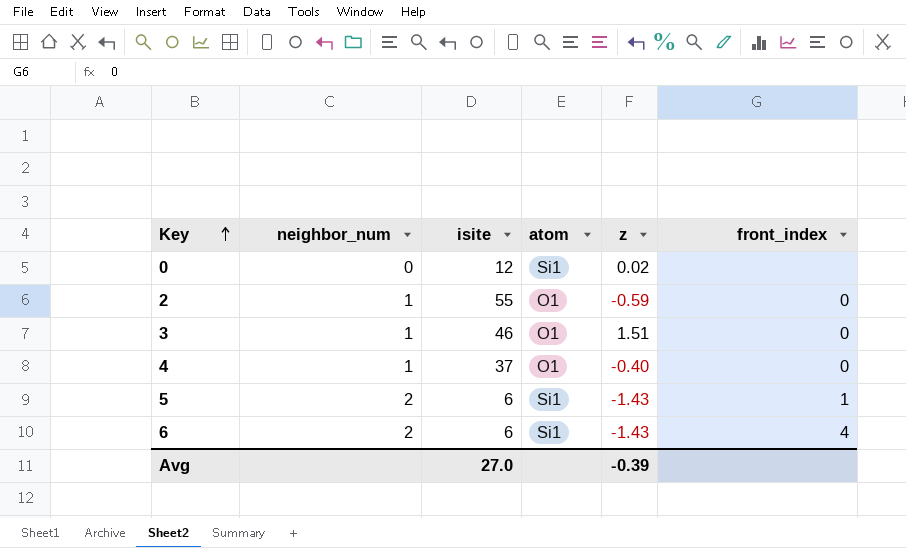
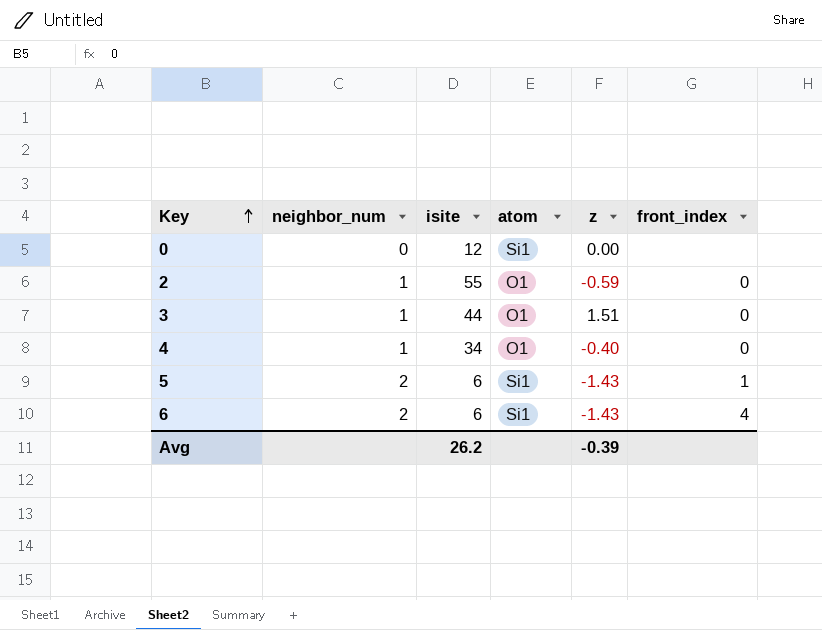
0 | z: 0.02 -> 0.00
3 | isite: 46 -> 44
4 | isite: 37 -> 34
Avg | isite: 27.0 -> 26.2

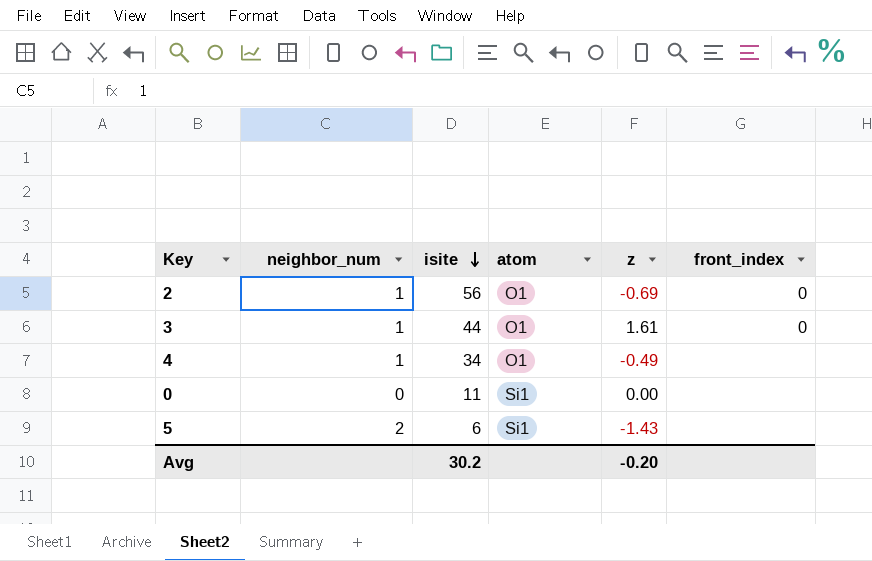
row order: Key ascending -> isite descending
row 6: 2 | 6 | Si1 | -1.43 | 4 -> none
2 | isite: 55 -> 56
2 | z: -0.59 -> -0.69
3 | z: 1.51 -> 1.61
4 | z: -0.40 -> -0.49
4 | front_index: 0 -> none
0 | isite: 12 -> 11
5 | front_index: 1 -> none
Avg | isite: 26.2 -> 30.2
Avg | z: -0.39 -> -0.20

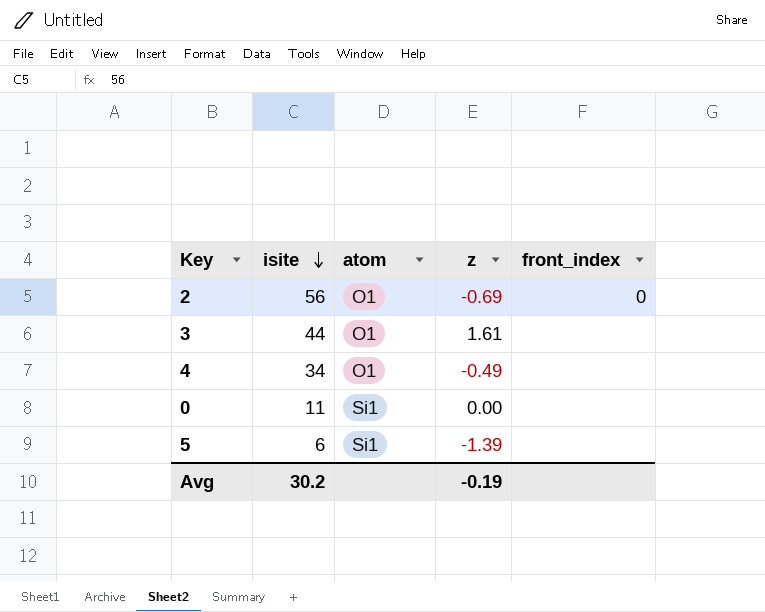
column neighbor_num | position: 2 -> none
3 | front_index: 0 -> none
5 | z: -1.43 -> -1.39
Avg | z: -0.20 -> -0.19

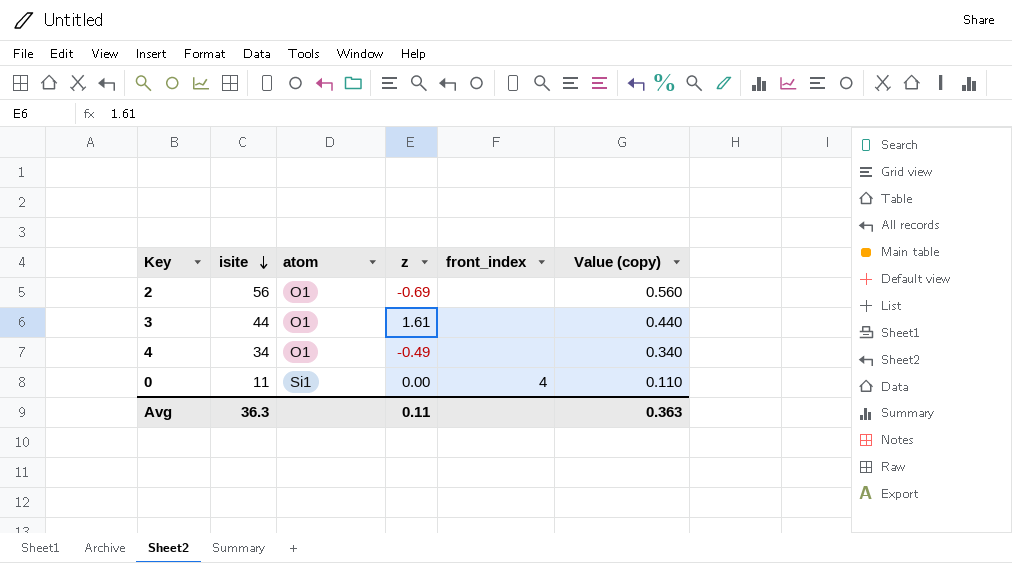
column Value (copy) | formula: none -> [isite] * 0.01
row 5: 6 | Si1 | -1.39 | none -> none
2 | front_index: 0 -> none
0 | front_index: none -> 4
Avg | isite: 30.2 -> 36.3
Avg | z: -0.19 -> 0.11

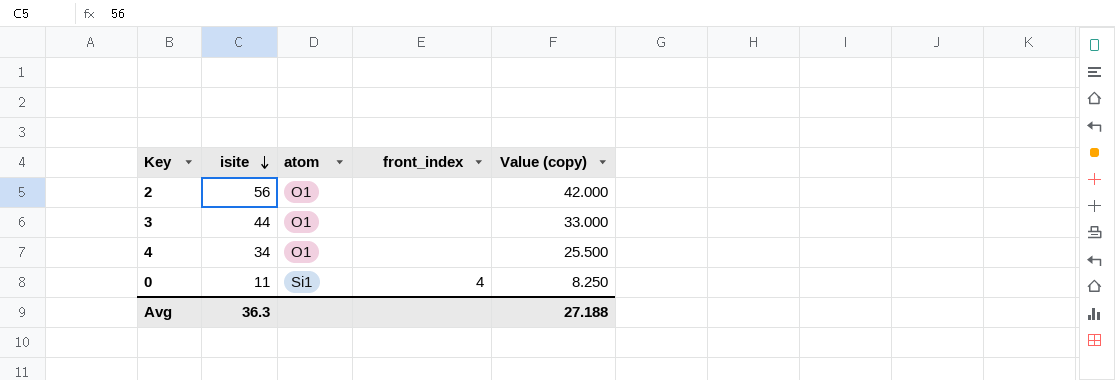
column z | position: 4 -> none
column Value (copy) | formula: [isite] * 0.01 -> [isite] * 0.75
Avg | Value (copy): 0.363 -> 27.188

